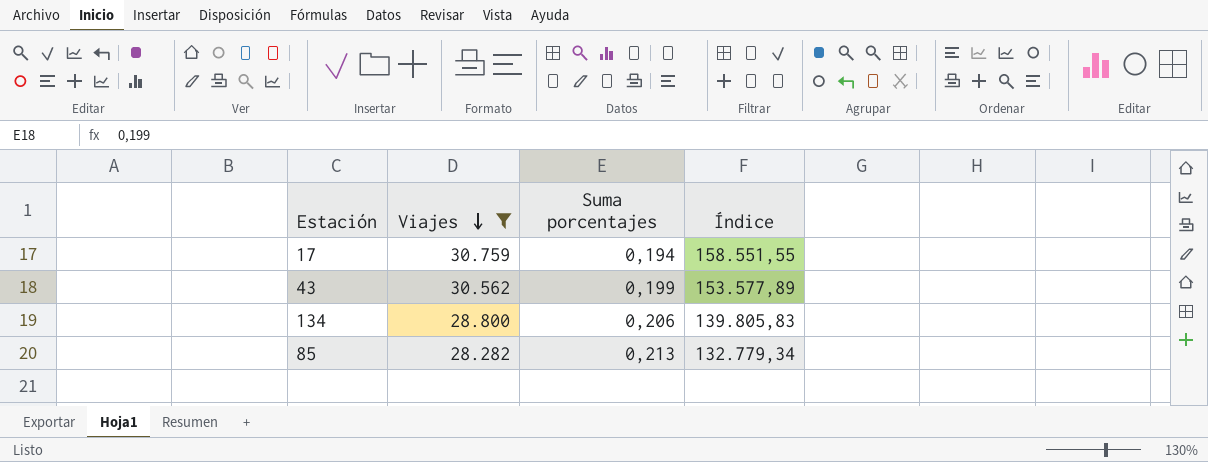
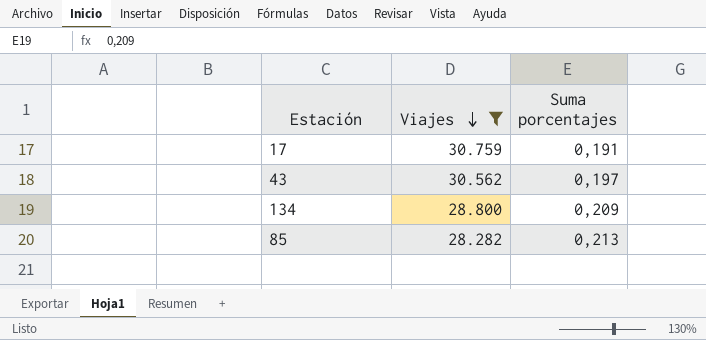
column Índice | formula: [Viajes] / [Suma porcentajes] -> none
17 | Suma porcentajes: 0,194 -> 0,191
43 | Suma porcentajes: 0,199 -> 0,197
134 | Suma porcentajes: 0,206 -> 0,209

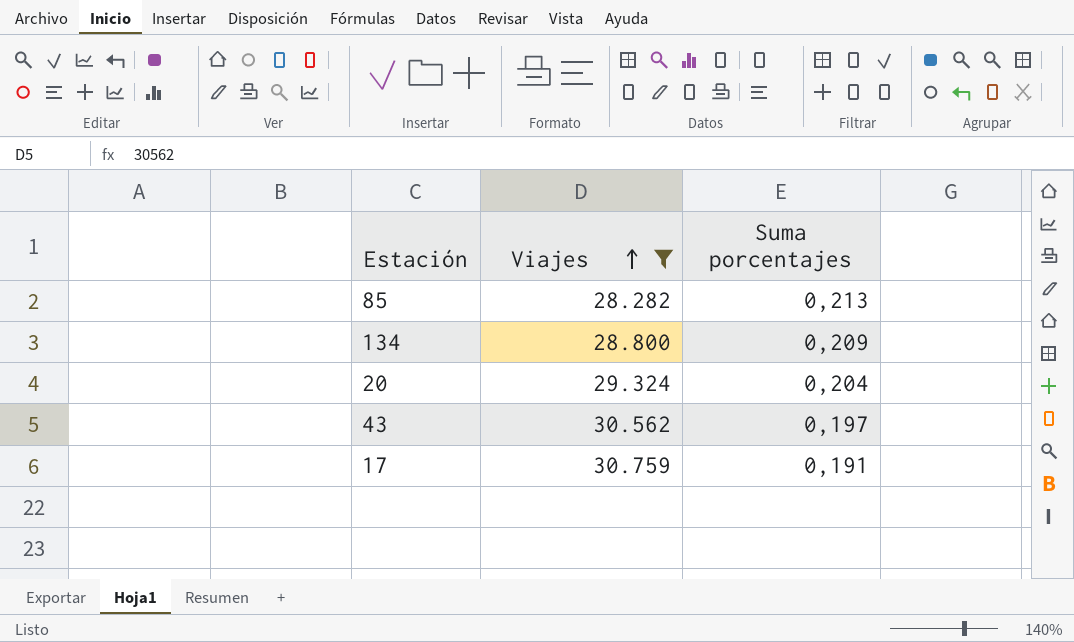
row order: Viajes descending -> Viajes ascending
row 20: none -> 29.324 | 0,204

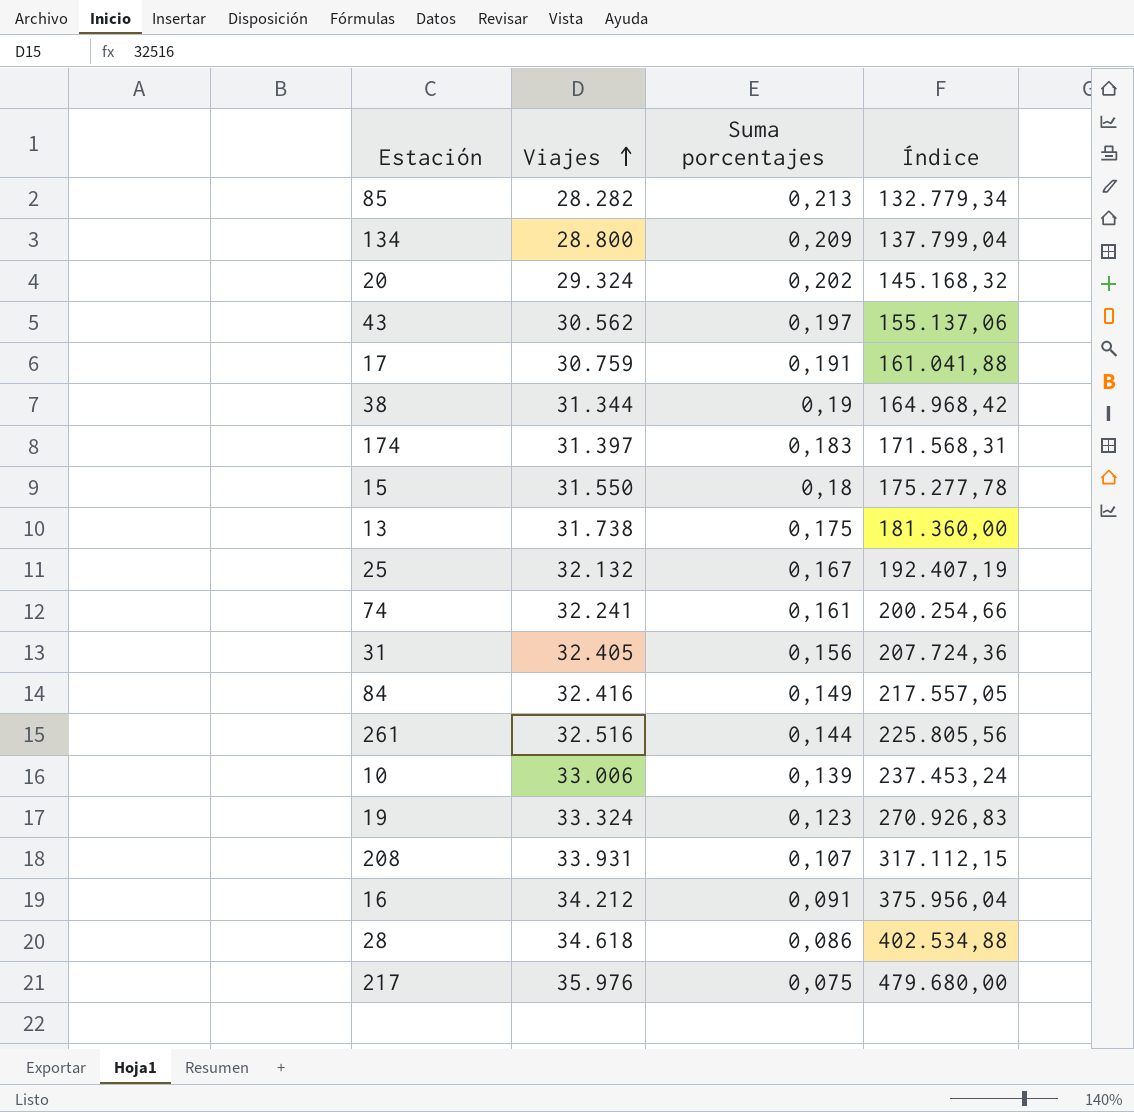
filter: Viajes <= 30.759 -> none
column Índice | formula: none -> [Viajes] / [Suma porcentajes]
20 | Suma porcentajes: 0,204 -> 0,202

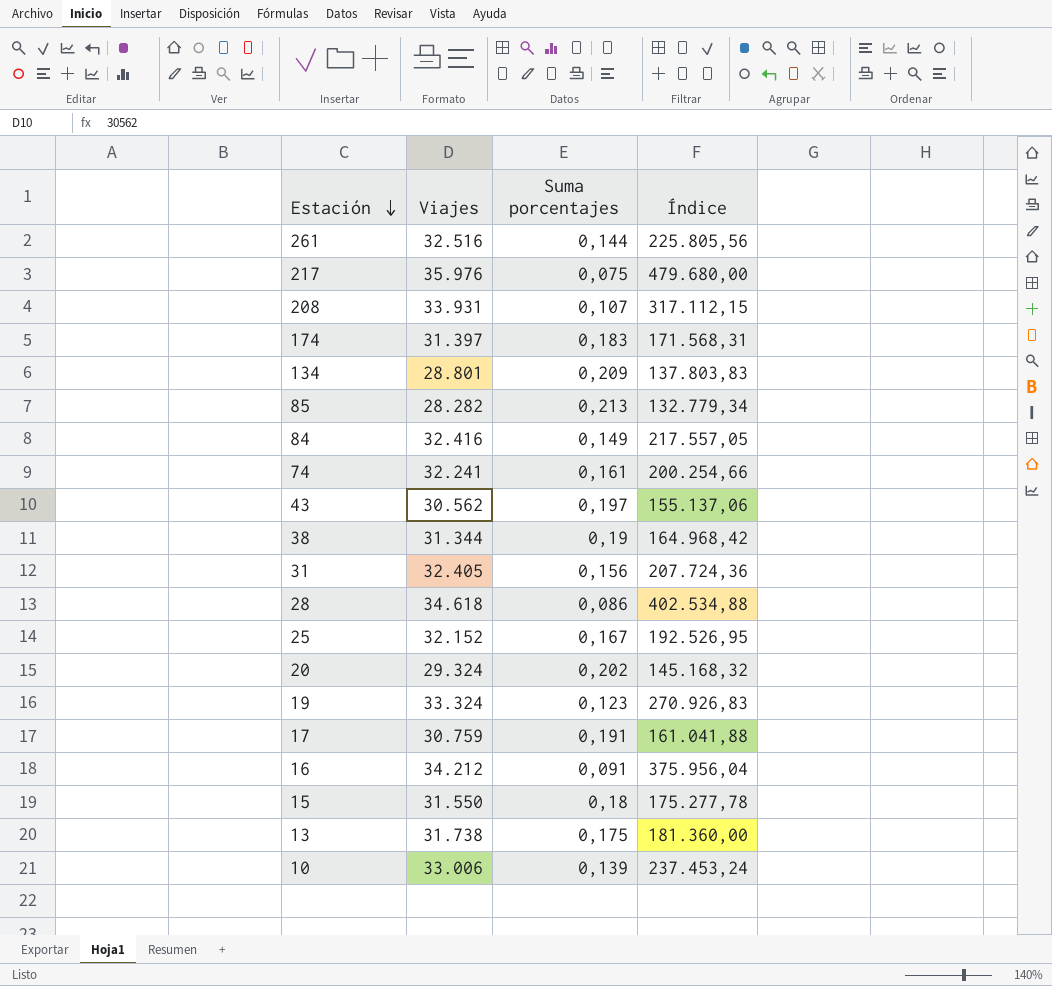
row order: Viajes ascending -> Estación descending
134 | Viajes: 28.800 -> 28.801
134 | Índice: 137.799,04 -> 137.803,83
25 | Viajes: 32.132 -> 32.152
25 | Índice: 192.407,19 -> 192.526,95

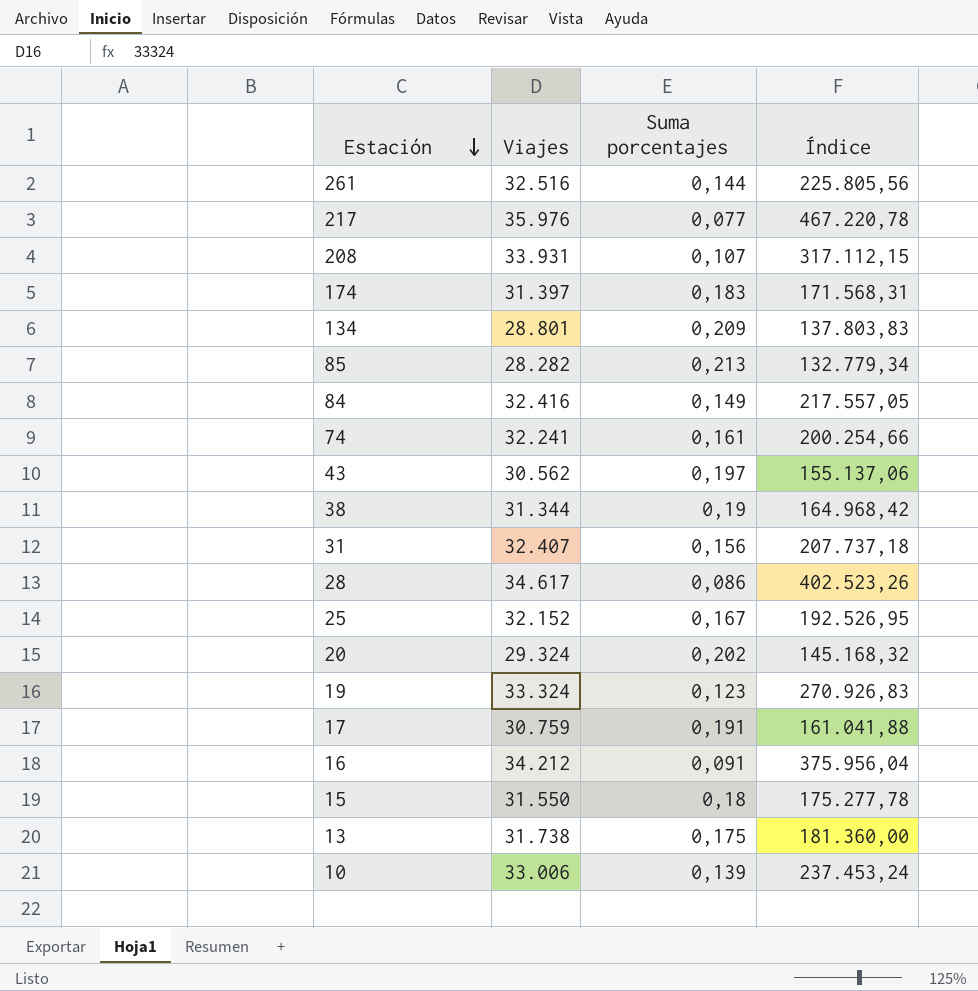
217 | Suma porcentajes: 0,075 -> 0,077
217 | Índice: 479.680,00 -> 467.220,78
31 | Viajes: 32.405 -> 32.407
31 | Índice: 207.724,36 -> 207.737,18
28 | Viajes: 34.618 -> 34.617
28 | Índice: 402.534,88 -> 402.523,26

